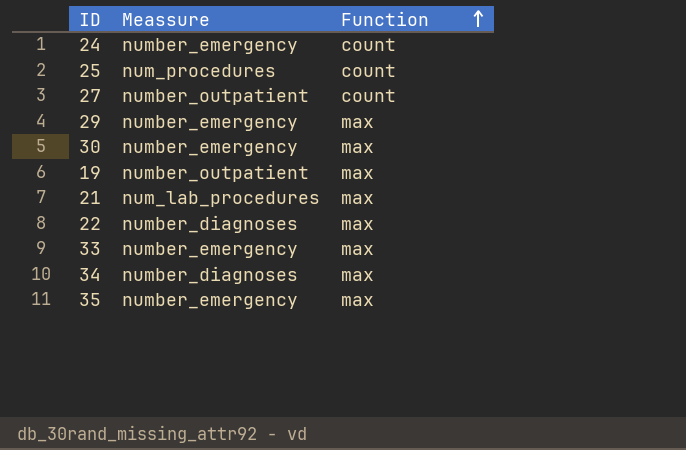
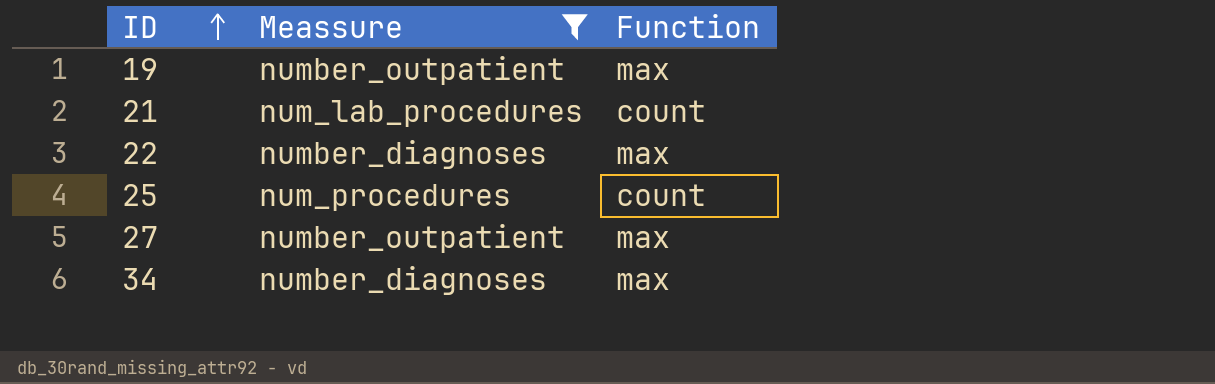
filter: none -> Meassure != number_emergency
row order: Function ascending -> ID ascending
21 | Function: max -> count
27 | Function: count -> max

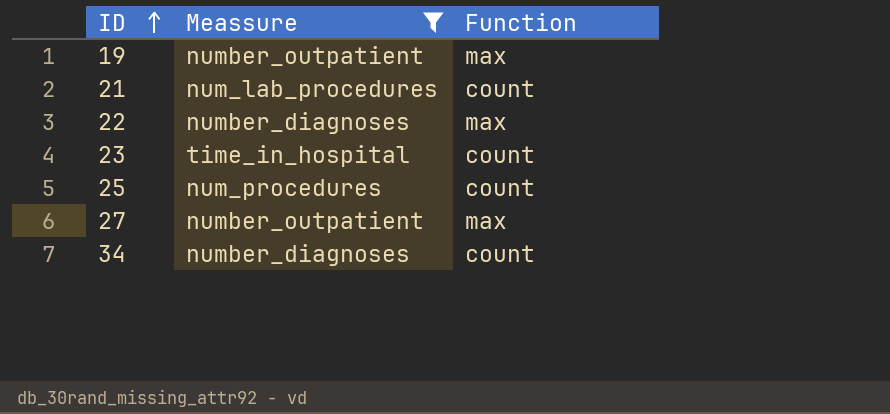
row 23: none -> time_in_hospital | count
34 | Function: max -> count

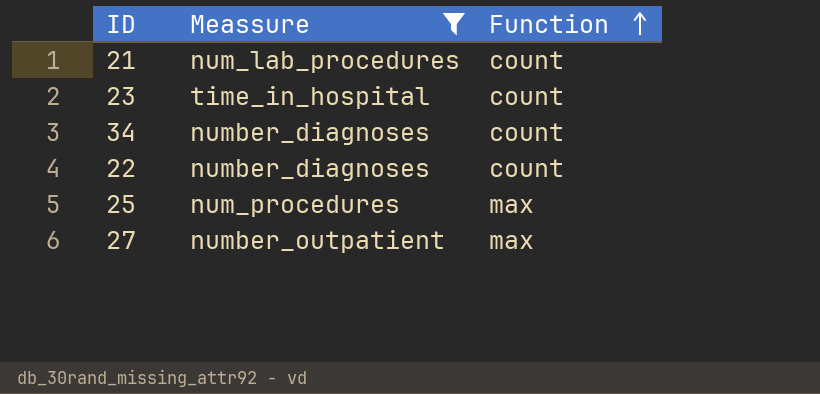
row order: ID ascending -> Function ascending
row 19: number_outpatient | max -> none
22 | Function: max -> count
25 | Function: count -> max

